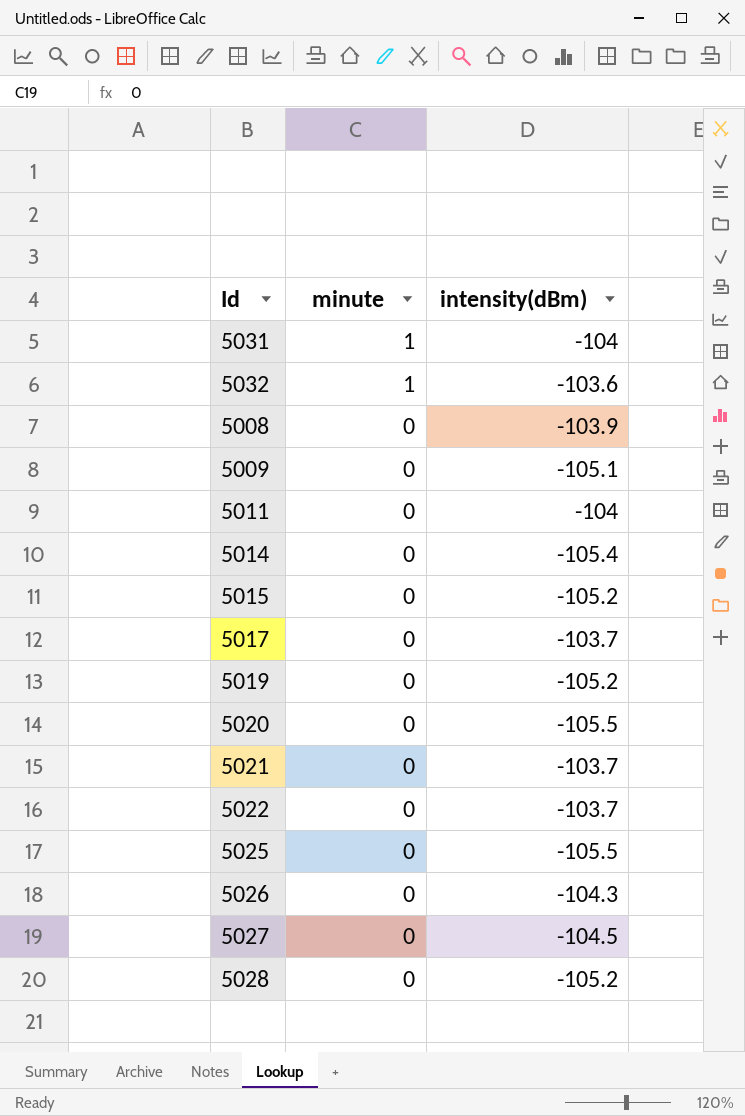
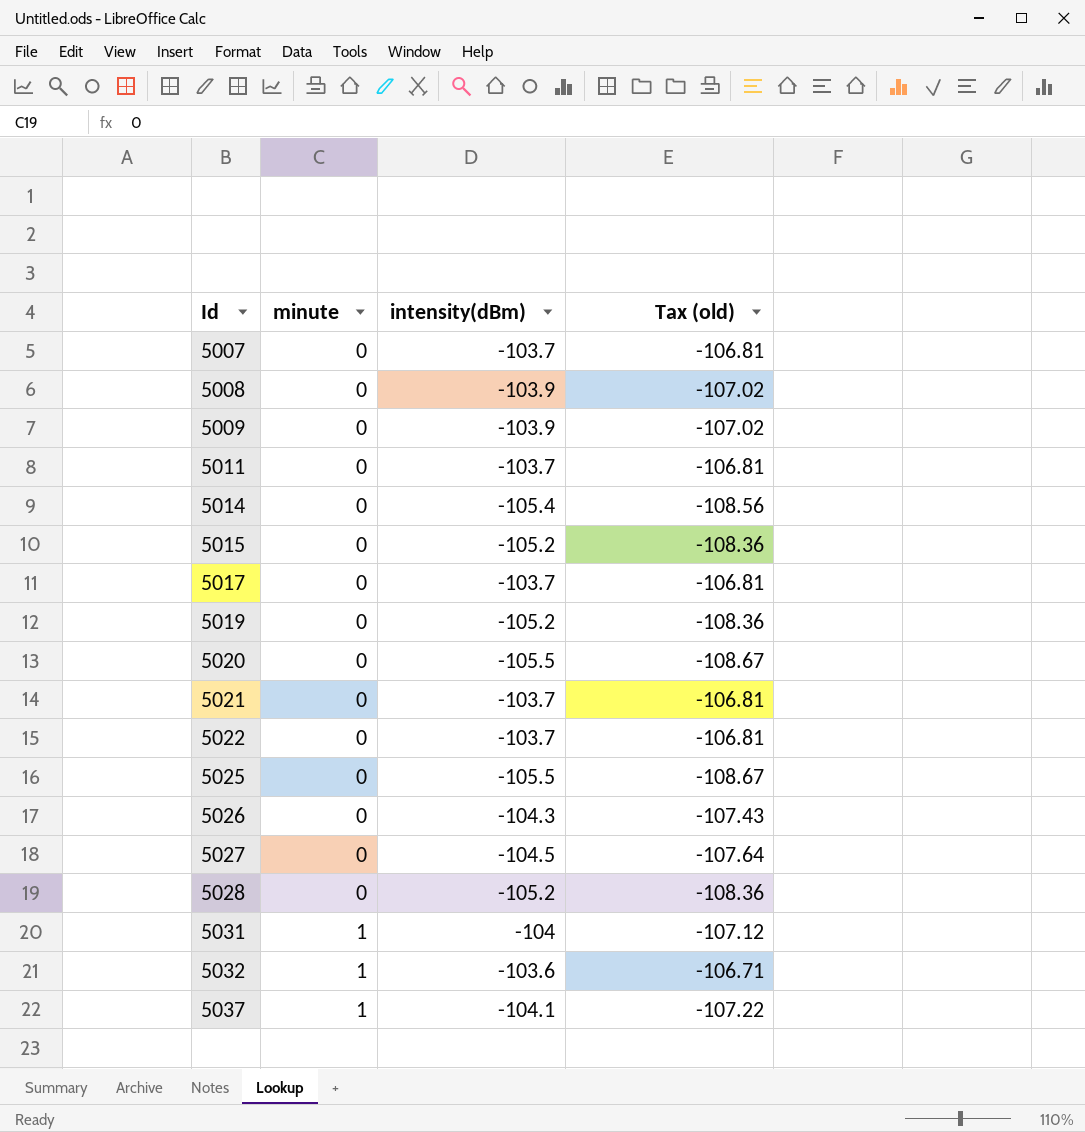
row order: minute descending -> Id ascending
column Tax (old) | formula: none -> [intensity(dBm)] * 1.03
row 5007: none -> 0 | -103.7 | -106.81
5009 | intensity(dBm): -105.1 -> -103.9
5011 | intensity(dBm): -104 -> -103.7
row 5037: none -> 1 | -104.1 | -107.22

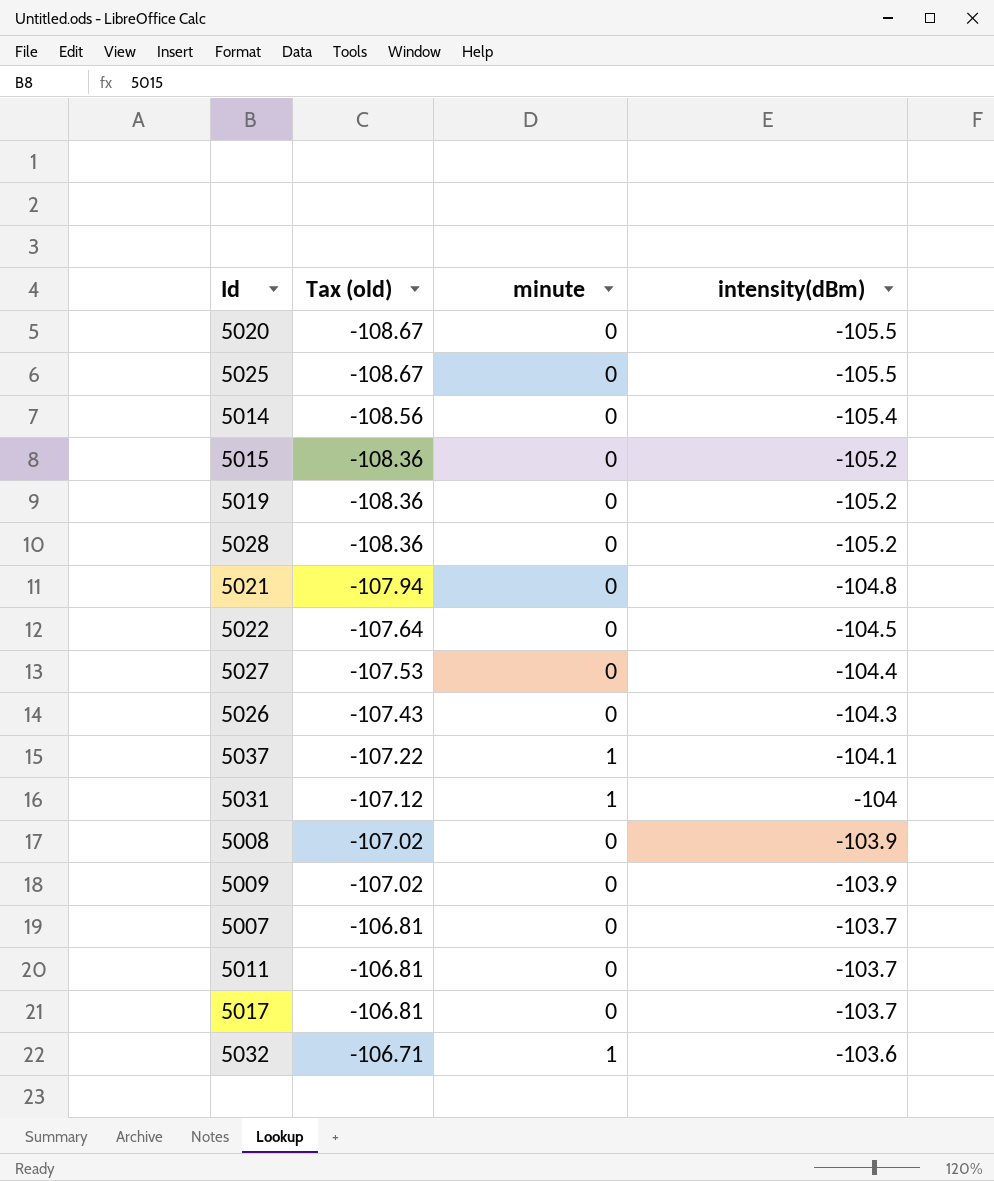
row order: Id ascending -> Tax (old) ascending
column Tax (old) | position: 4 -> 2
5021 | Tax (old): -106.81 -> -107.94
5021 | intensity(dBm): -103.7 -> -104.8
5022 | Tax (old): -106.81 -> -107.64
5022 | intensity(dBm): -103.7 -> -104.5
5027 | Tax (old): -107.64 -> -107.53
5027 | intensity(dBm): -104.5 -> -104.4

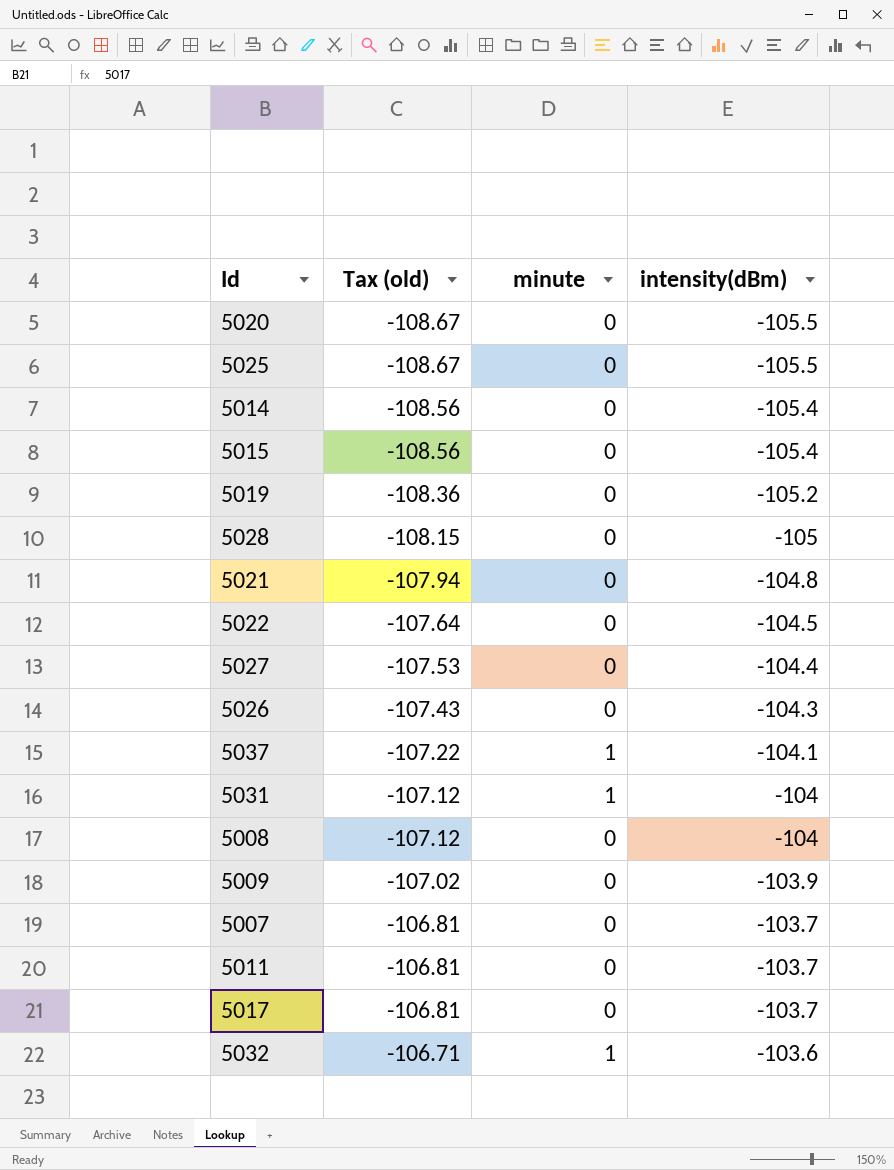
5015 | Tax (old): -108.36 -> -108.56
5015 | intensity(dBm): -105.2 -> -105.4
5028 | Tax (old): -108.36 -> -108.15
5028 | intensity(dBm): -105.2 -> -105
5008 | Tax (old): -107.02 -> -107.12
5008 | intensity(dBm): -103.9 -> -104

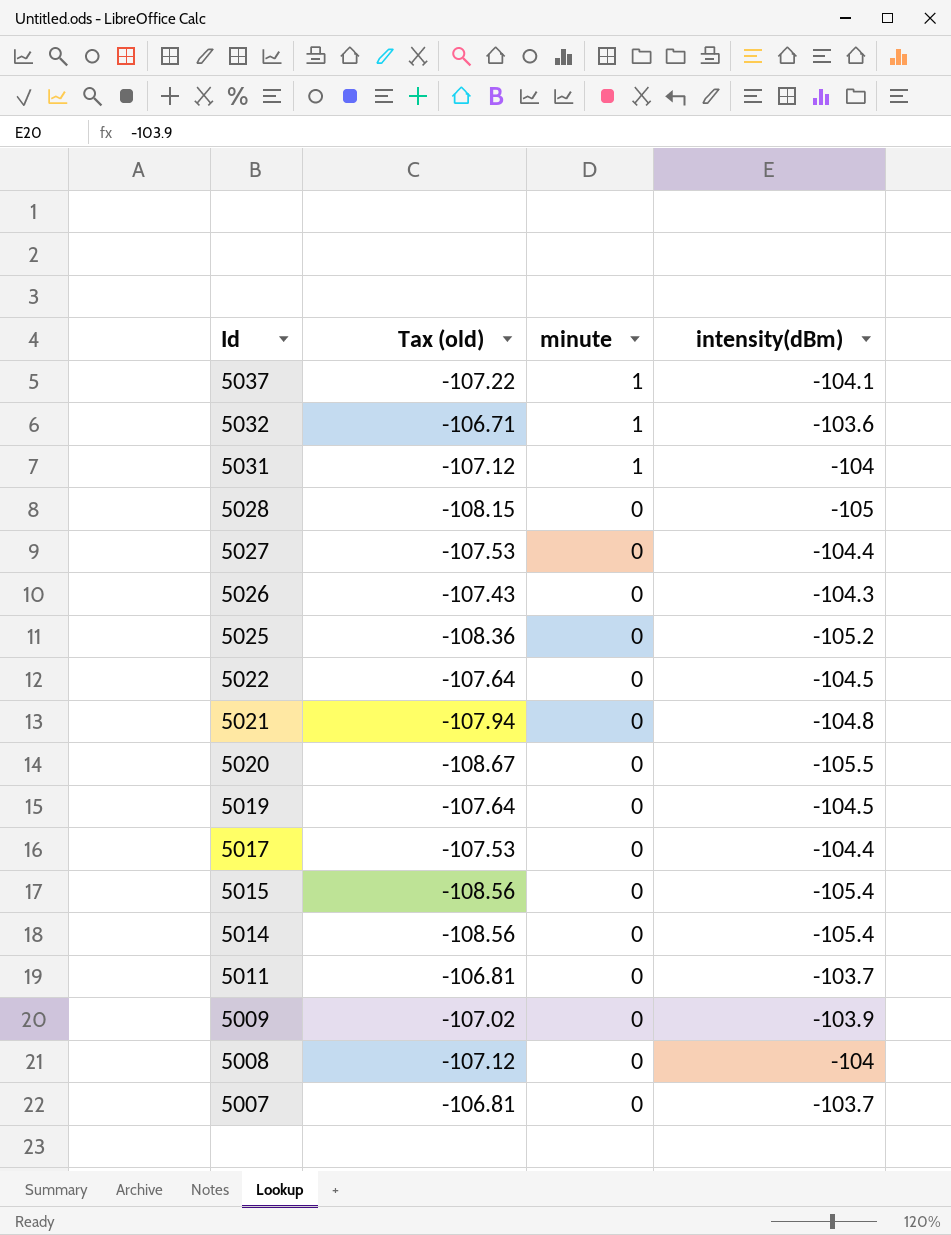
row order: Tax (old) ascending -> Id descending
5025 | Tax (old): -108.67 -> -108.36
5025 | intensity(dBm): -105.5 -> -105.2
5019 | Tax (old): -108.36 -> -107.64
5019 | intensity(dBm): -105.2 -> -104.5
5017 | Tax (old): -106.81 -> -107.53
5017 | intensity(dBm): -103.7 -> -104.4

